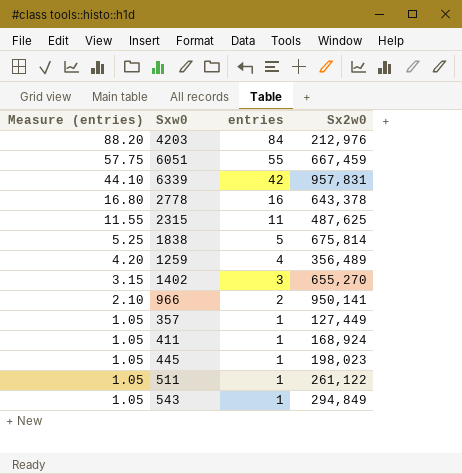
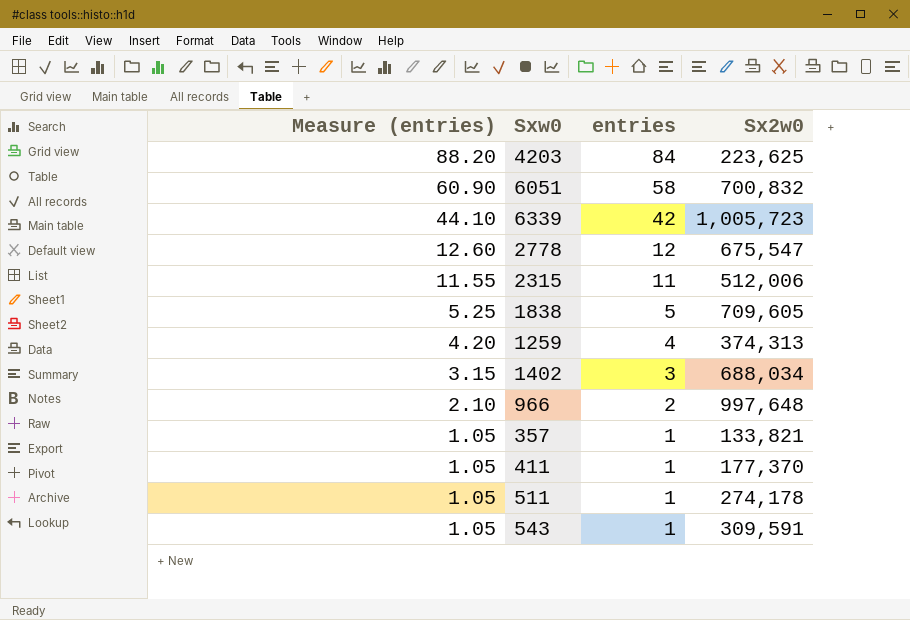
row 445: 1.05 | 1 | 198,023 -> none
4203 | Sx2w0: 212,976 -> 223,625
6051 | Measure (entries): 57.75 -> 60.90
6051 | entries: 55 -> 58
6051 | Sx2w0: 667,459 -> 700,832
6339 | Sx2w0: 957,831 -> 1,005,723
2778 | Measure (entries): 16.80 -> 12.60
2778 | entries: 16 -> 12
2778 | Sx2w0: 643,378 -> 675,547
2315 | Sx2w0: 487,625 -> 512,006
1838 | Sx2w0: 675,814 -> 709,605
1259 | Sx2w0: 356,489 -> 374,313
1402 | Sx2w0: 655,270 -> 688,034
966 | Sx2w0: 950,141 -> 997,648
357 | Sx2w0: 127,449 -> 133,821
411 | Sx2w0: 168,924 -> 177,370
511 | Sx2w0: 261,122 -> 274,178
543 | Sx2w0: 294,849 -> 309,591

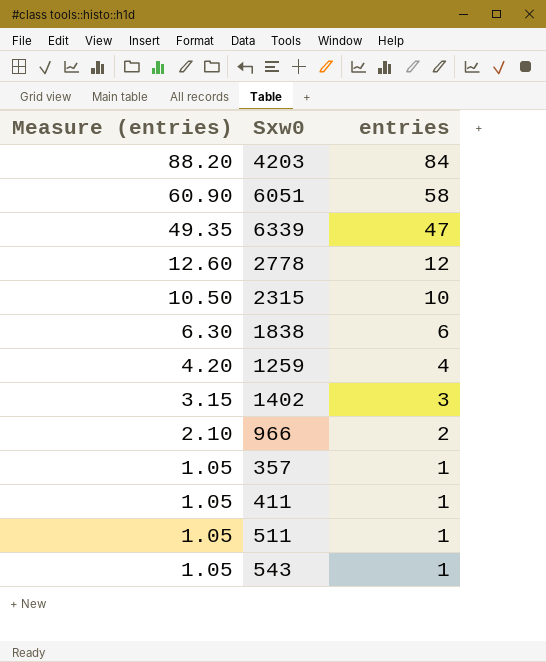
column Sx2w0 | position: 4 -> none
6339 | Measure (entries): 44.10 -> 49.35
6339 | entries: 42 -> 47
2315 | Measure (entries): 11.55 -> 10.50
2315 | entries: 11 -> 10
1838 | Measure (entries): 5.25 -> 6.30
1838 | entries: 5 -> 6

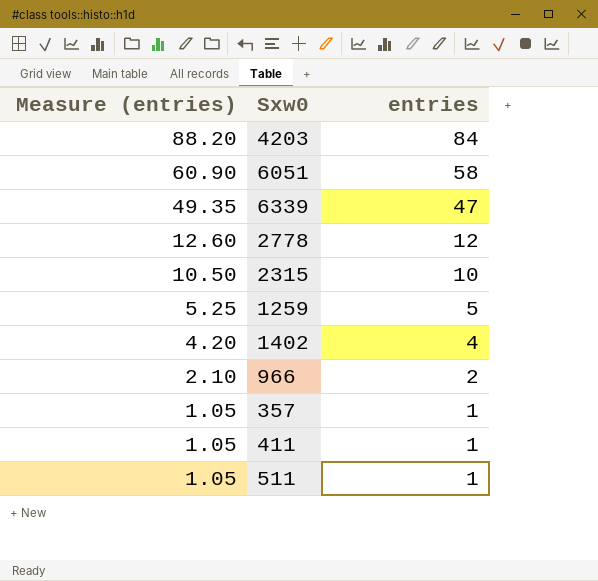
row 1838: 6.30 | 6 -> none
row 543: 1.05 | 1 -> none
1259 | Measure (entries): 4.20 -> 5.25
1259 | entries: 4 -> 5
1402 | Measure (entries): 3.15 -> 4.20
1402 | entries: 3 -> 4

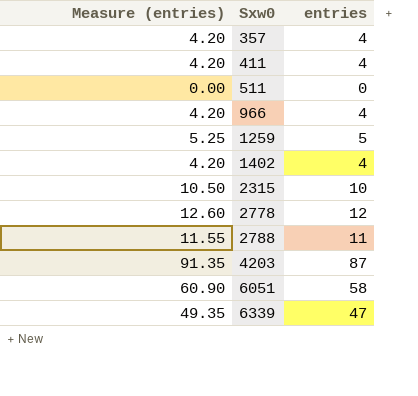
row order: Measure (entries) descending -> Sxw0 ascending
357 | Measure (entries): 1.05 -> 4.20
357 | entries: 1 -> 4
411 | Measure (entries): 1.05 -> 4.20
411 | entries: 1 -> 4
511 | Measure (entries): 1.05 -> 0.00
511 | entries: 1 -> 0
966 | Measure (entries): 2.10 -> 4.20
966 | entries: 2 -> 4
row 2788: none -> 11.55 | 11
4203 | Measure (entries): 88.20 -> 91.35
4203 | entries: 84 -> 87

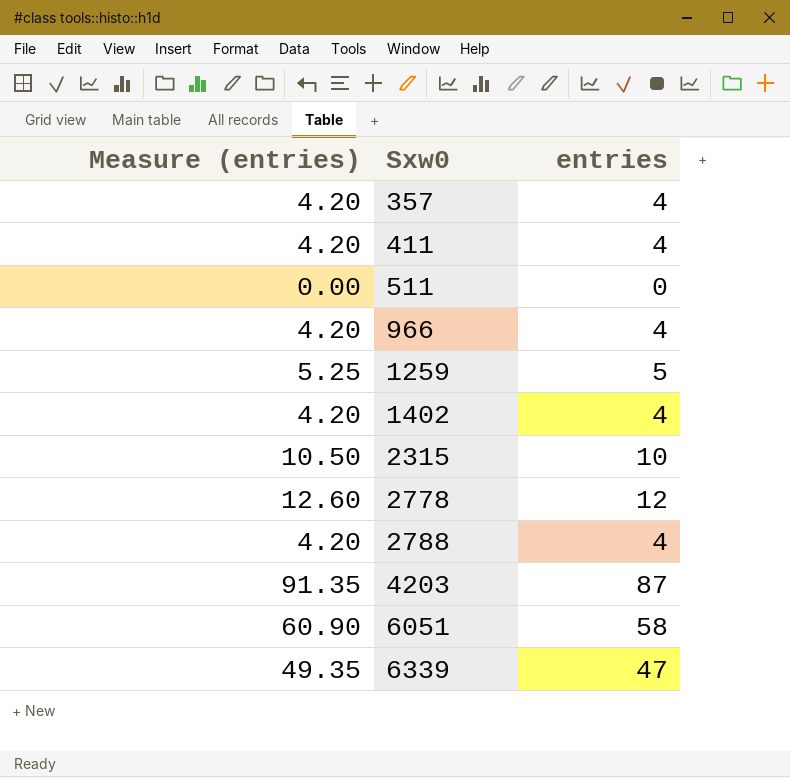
2788 | Measure (entries): 11.55 -> 4.20
2788 | entries: 11 -> 4

